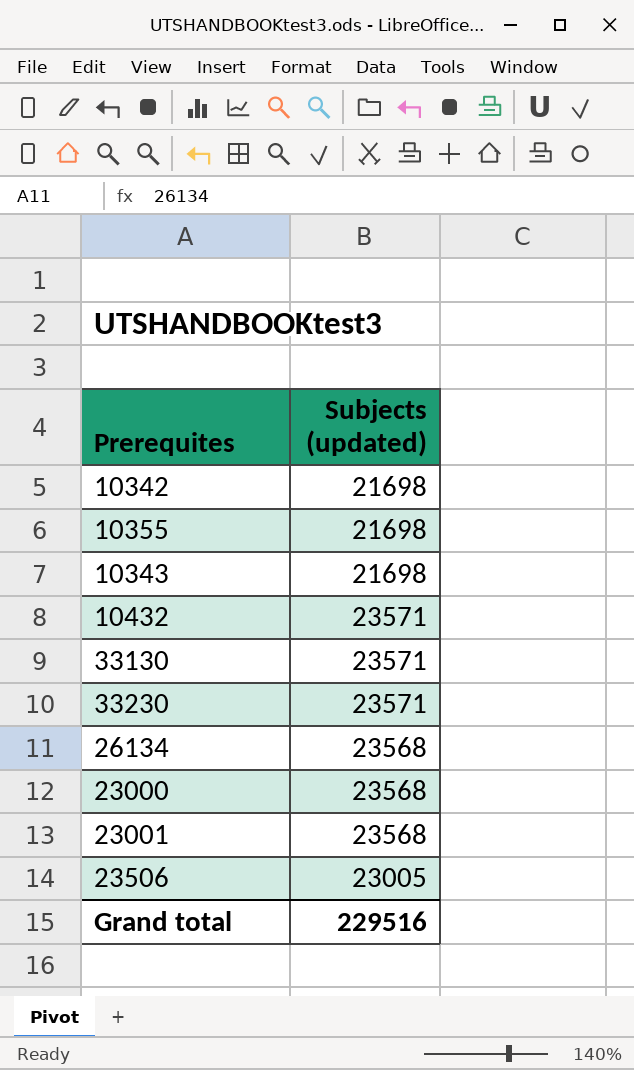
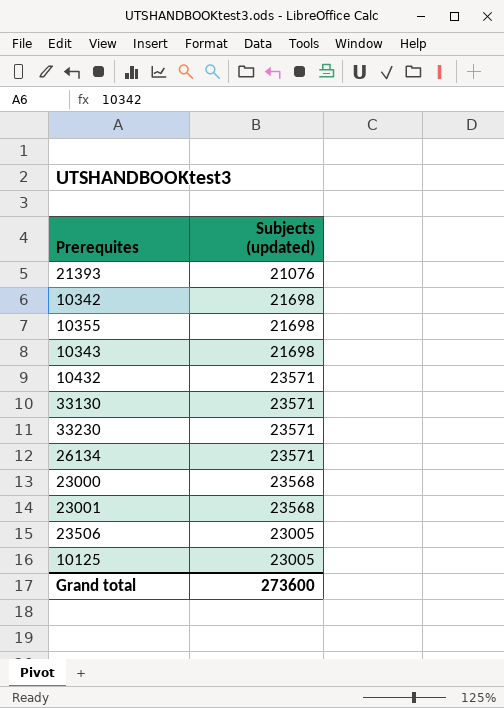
row 21393: none -> 21076
26134 | Subjects (updated): 23568 -> 23571
row 10125: none -> 23005
Grand total | Subjects (updated): 229516 -> 273600

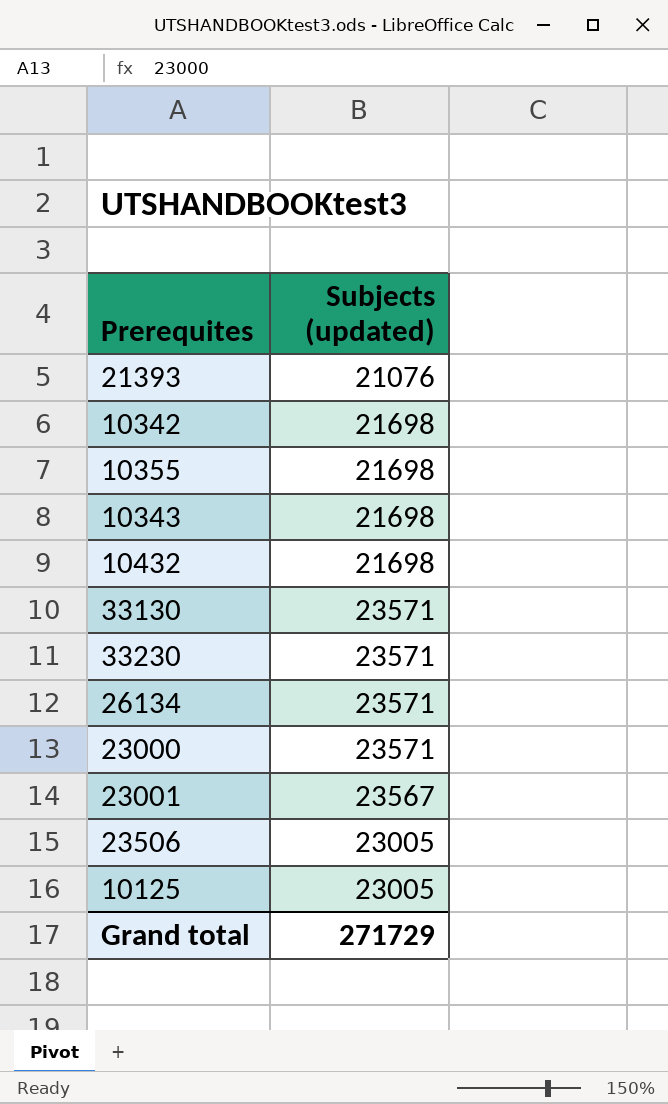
10432 | Subjects (updated): 23571 -> 21698
23000 | Subjects (updated): 23568 -> 23571
23001 | Subjects (updated): 23568 -> 23567
Grand total | Subjects (updated): 273600 -> 271729

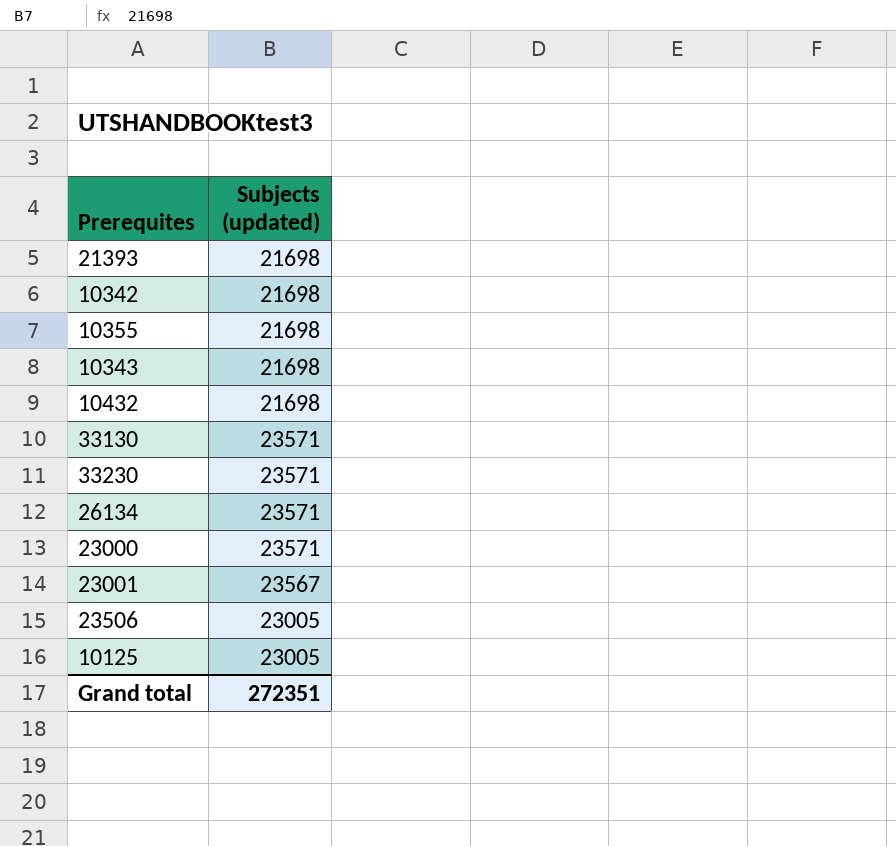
21393 | Subjects (updated): 21076 -> 21698
Grand total | Subjects (updated): 271729 -> 272351

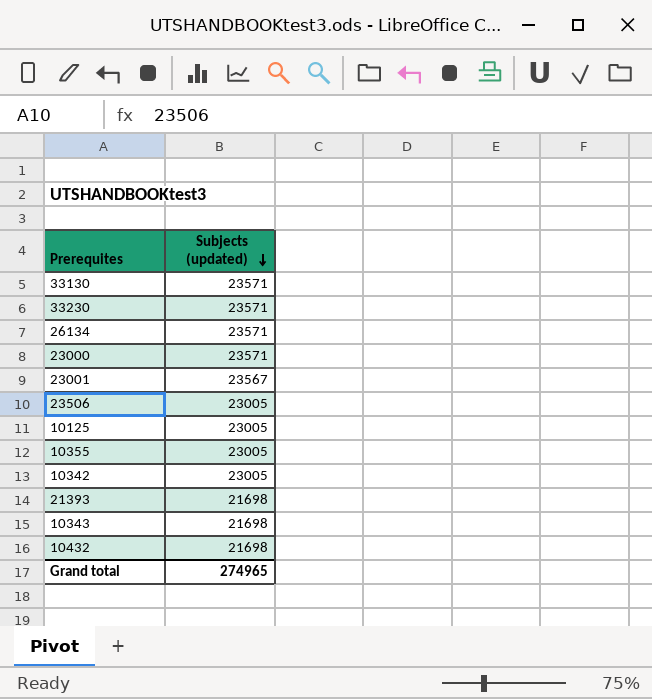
row order: none -> Subjects (updated) descending
10355 | Subjects (updated): 21698 -> 23005
10342 | Subjects (updated): 21698 -> 23005
Grand total | Subjects (updated): 272351 -> 274965

